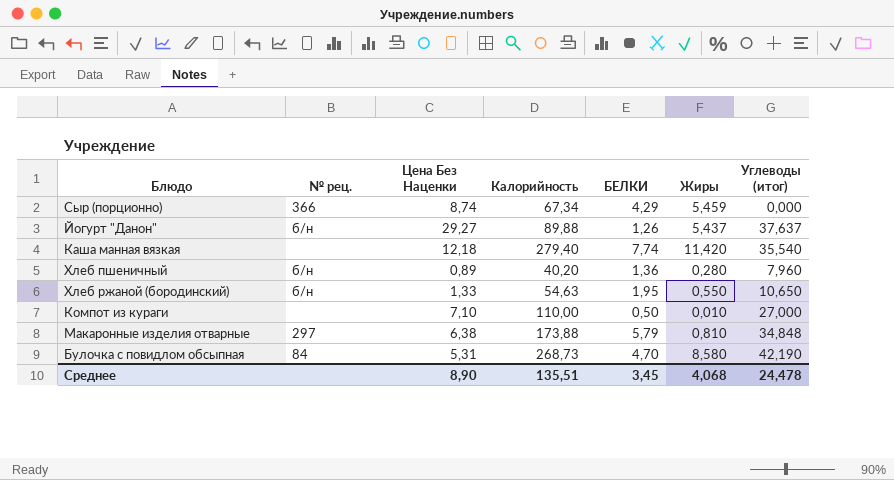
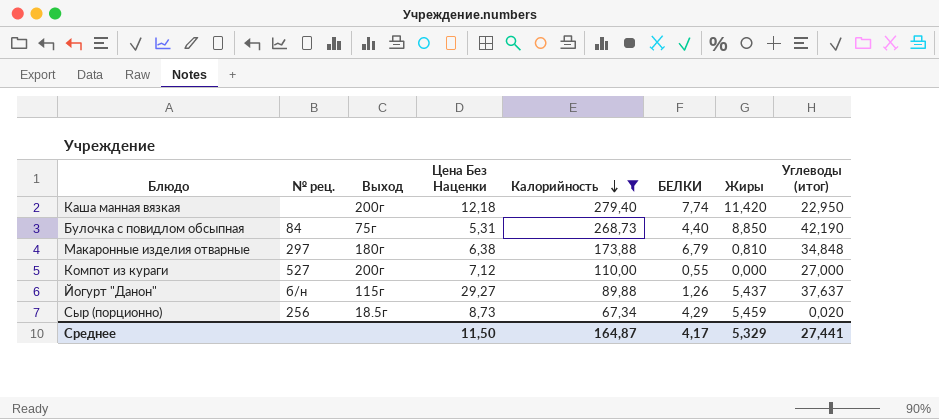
filter: none -> Калорийность >= 67,34
row order: none -> Калорийность descending
column Выход | position: none -> 3
Каша манная вязкая | Углеводы (итог): 35,540 -> 22,950
Булочка с повидлом обсыпная | БЕЛКИ: 4,70 -> 4,40
Булочка с повидлом обсыпная | Жиры: 8,580 -> 8,850
Макаронные изделия отварные | БЕЛКИ: 5,79 -> 6,79
Компот из кураги | № рец.: none -> 527
Компот из кураги | Цена Без Наценки: 7,10 -> 7,12
Компот из кураги | БЕЛКИ: 0,50 -> 0,55
Компот из кураги | Жиры: 0,010 -> 0,000
Сыр (порционно) | № рец.: 366 -> 256
Сыр (порционно) | Цена Без Наценки: 8,74 -> 8,73
Сыр (порционно) | Углеводы (итог): 0,000 -> 0,020
Среднее | Цена Без Наценки: 8,90 -> 11,50
Среднее | Калорийность: 135,51 -> 164,87
Среднее | БЕЛКИ: 3,45 -> 4,17
Среднее | Жиры: 4,068 -> 5,329
Среднее | Углеводы (итог): 24,478 -> 27,441

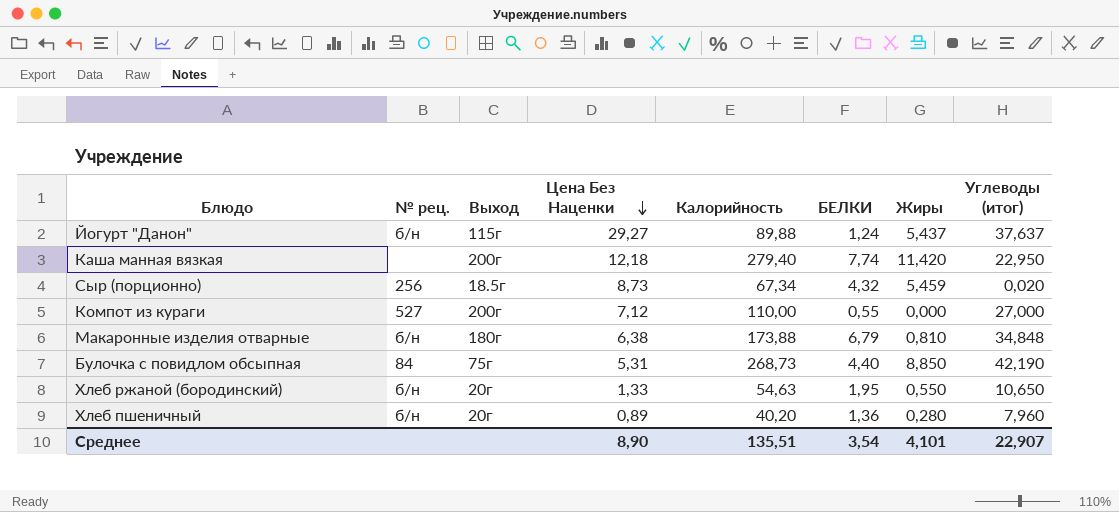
filter: Калорийность >= 67,34 -> none
row order: Калорийность descending -> Цена Без Наценки descending
Йогурт "Данон" | БЕЛКИ: 1,26 -> 1,24
Сыр (порционно) | БЕЛКИ: 4,29 -> 4,32
Макаронные изделия отварные | № рец.: 297 -> б/н
Среднее | Цена Без Наценки: 11,50 -> 8,90
Среднее | Калорийность: 164,87 -> 135,51
Среднее | БЕЛКИ: 4,17 -> 3,54
Среднее | Жиры: 5,329 -> 4,101
Среднее | Углеводы (итог): 27,441 -> 22,907

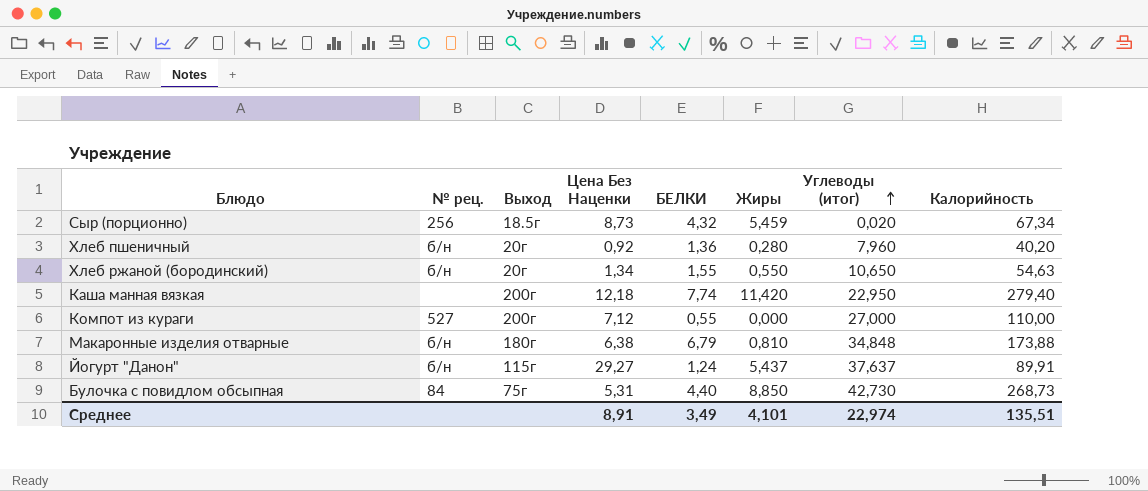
row order: Цена Без Наценки descending -> Углеводы (итог) ascending
column Калорийность | position: 5 -> 8
Хлеб пшеничный | Цена Без Наценки: 0,89 -> 0,92
Хлеб ржаной (бородинский) | Цена Без Наценки: 1,33 -> 1,34
Хлеб ржаной (бородинский) | БЕЛКИ: 1,95 -> 1,55
Йогурт "Данон" | Калорийность: 89,88 -> 89,91
Булочка с повидлом обсыпная | Углеводы (итог): 42,190 -> 42,730
Среднее | Цена Без Наценки: 8,90 -> 8,91
Среднее | БЕЛКИ: 3,54 -> 3,49
Среднее | Углеводы (итог): 22,907 -> 22,974

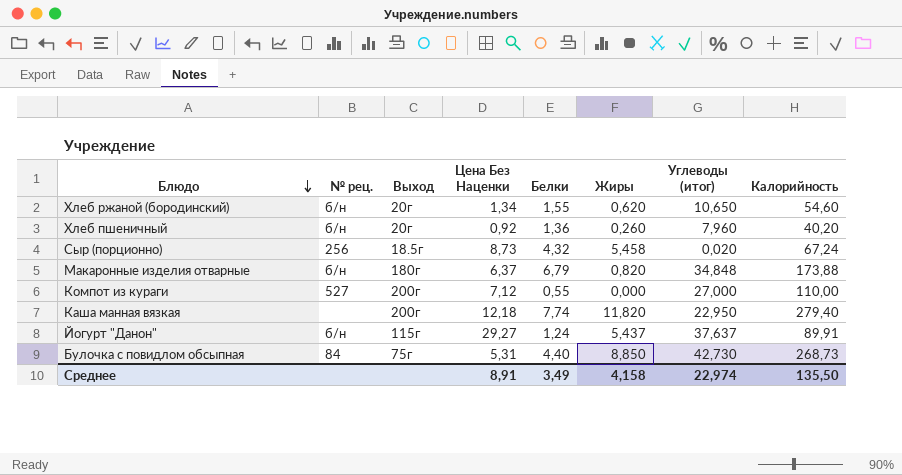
row order: Углеводы (итог) ascending -> Блюдо descending
column name: БЕЛКИ -> Белки
Хлеб ржаной (бородинский) | Жиры: 0,550 -> 0,620
Хлеб ржаной (бородинский) | Калорийность: 54,63 -> 54,60
Хлеб пшеничный | Жиры: 0,280 -> 0,260
Сыр (порционно) | Жиры: 5,459 -> 5,458
Сыр (порционно) | Калорийность: 67,34 -> 67,24
Макаронные изделия отварные | Цена Без Наценки: 6,38 -> 6,37
Макаронные изделия отварные | Жиры: 0,810 -> 0,820
Каша манная вязкая | Жиры: 11,420 -> 11,820
Среднее | Жиры: 4,101 -> 4,158
Среднее | Калорийность: 135,51 -> 135,50

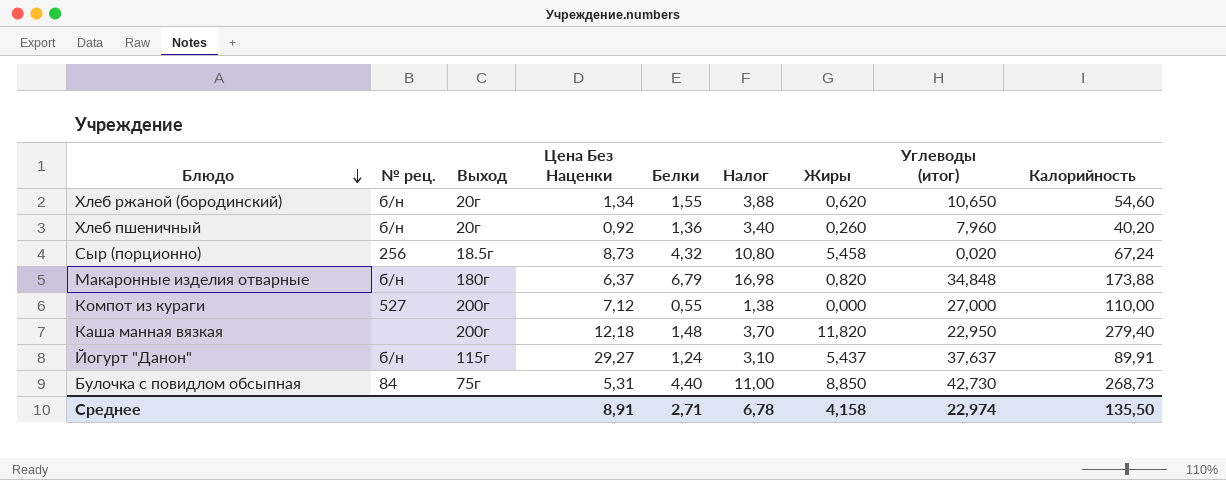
column Налог | formula: none -> [Белки] * 2,5
Каша манная вязкая | Белки: 7,74 -> 1,48
Среднее | Белки: 3,49 -> 2,71

